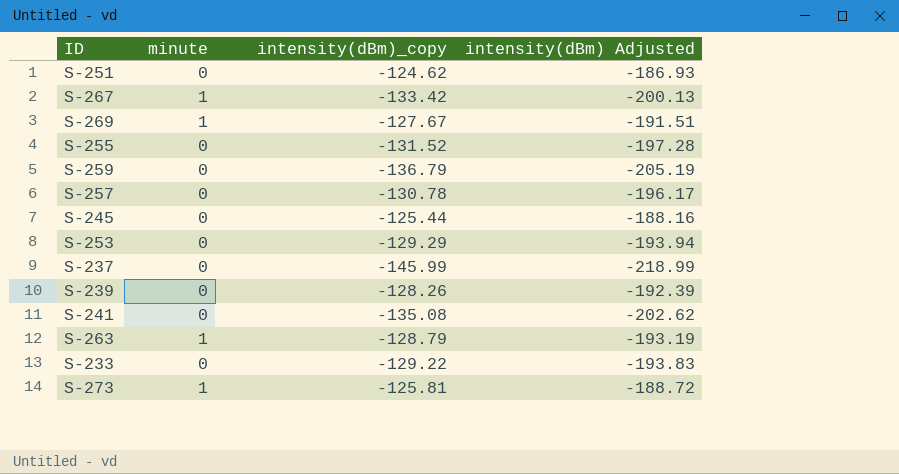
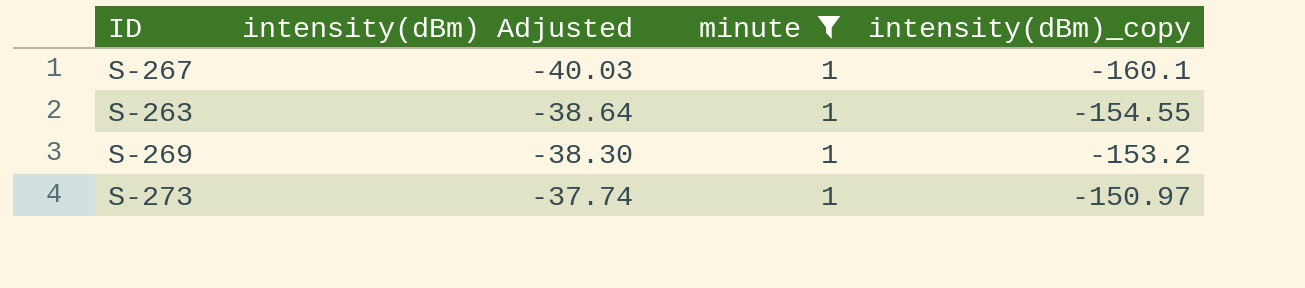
filter: none -> minute = 1
row order: none -> intensity(dBm) Adjusted ascending
column intensity(dBm) Adjusted | formula: [intensity(dBm)_copy] * 1.5 -> [intensity(dBm)_copy] * 0.25
column intensity(dBm) Adjusted | position: 4 -> 2
S-267 | intensity(dBm)_copy: -133.42 -> -160.1
S-263 | intensity(dBm)_copy: -128.79 -> -154.55
S-269 | intensity(dBm)_copy: -127.67 -> -153.2
S-273 | intensity(dBm)_copy: -125.81 -> -150.97

